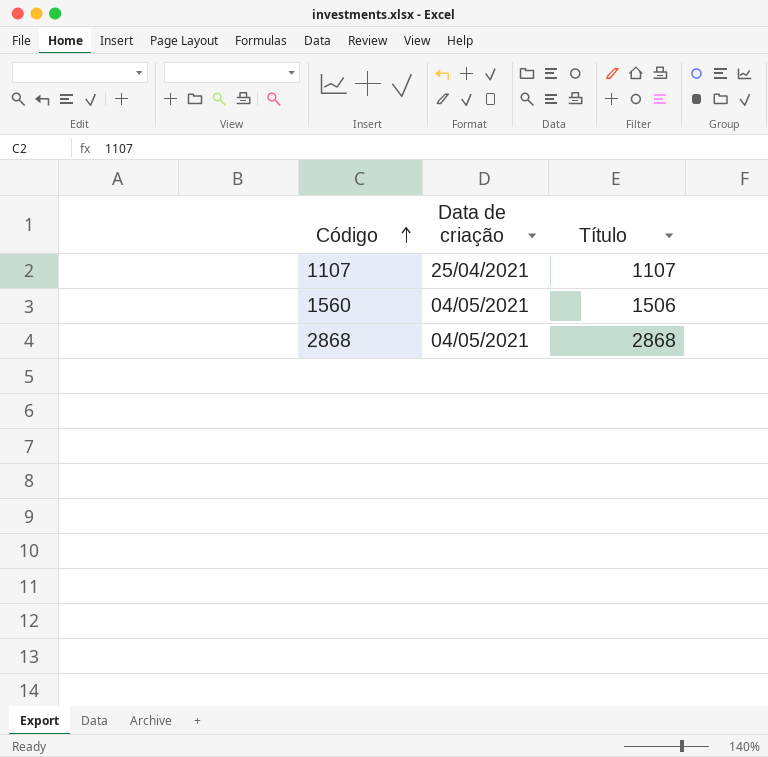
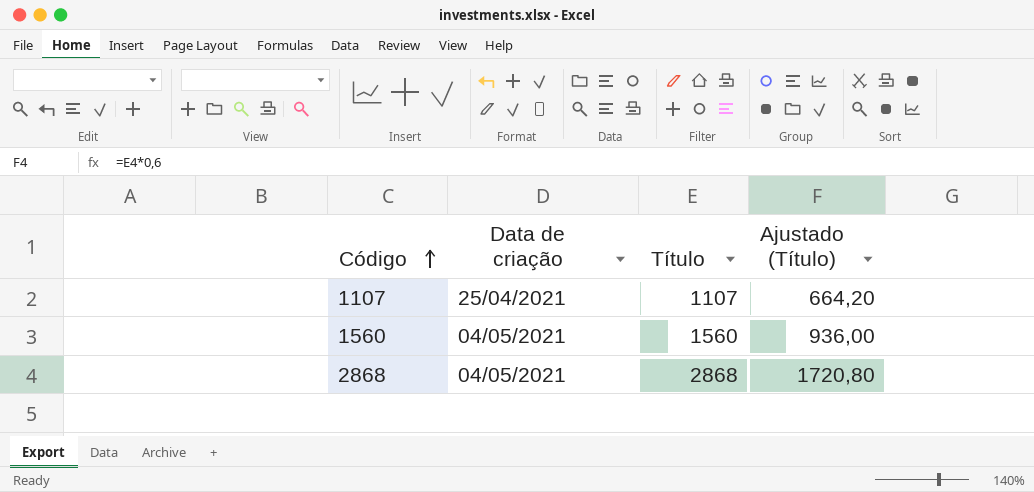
column Ajustado (Título) | formula: none -> [Título] * 0,6
1560 | Título: 1506 -> 1560

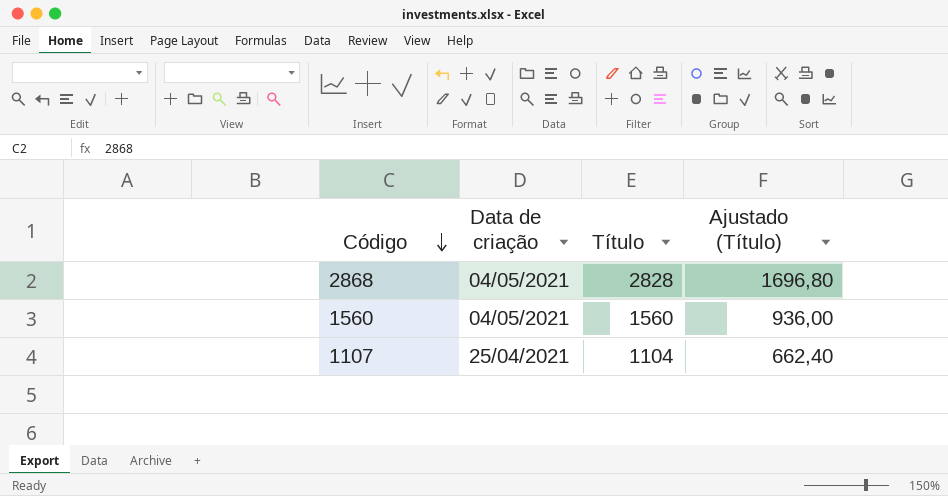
row order: Código ascending -> Código descending
2868 | Título: 2868 -> 2828
2868 | Ajustado (Título): 1720,80 -> 1696,80
1107 | Título: 1107 -> 1104
1107 | Ajustado (Título): 664,20 -> 662,40

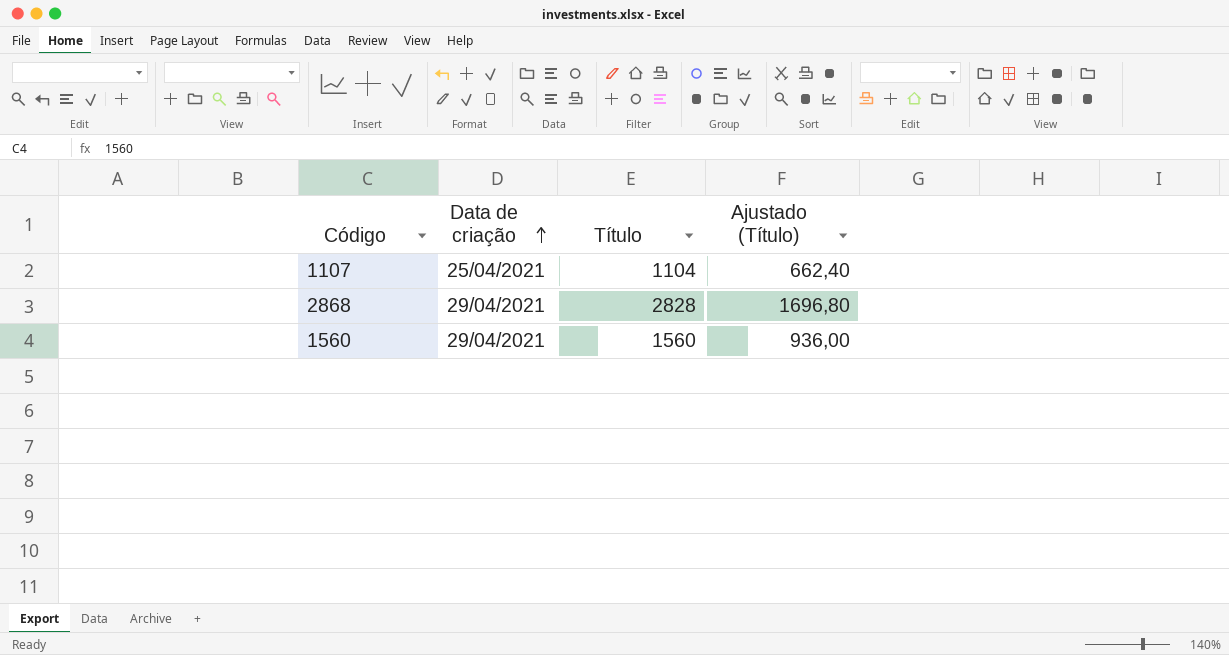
row order: Código descending -> Data de criação ascending
2868 | Data de criação: 04/05/2021 -> 29/04/2021
1560 | Data de criação: 04/05/2021 -> 29/04/2021

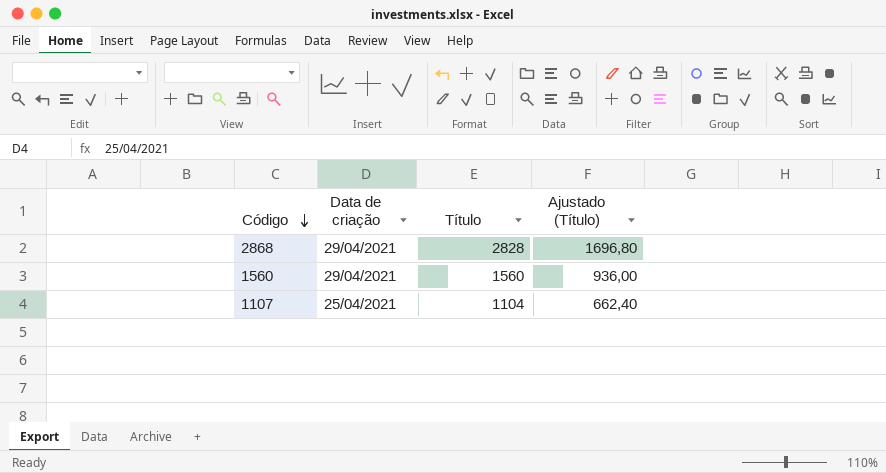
row order: Data de criação ascending -> Código descending

